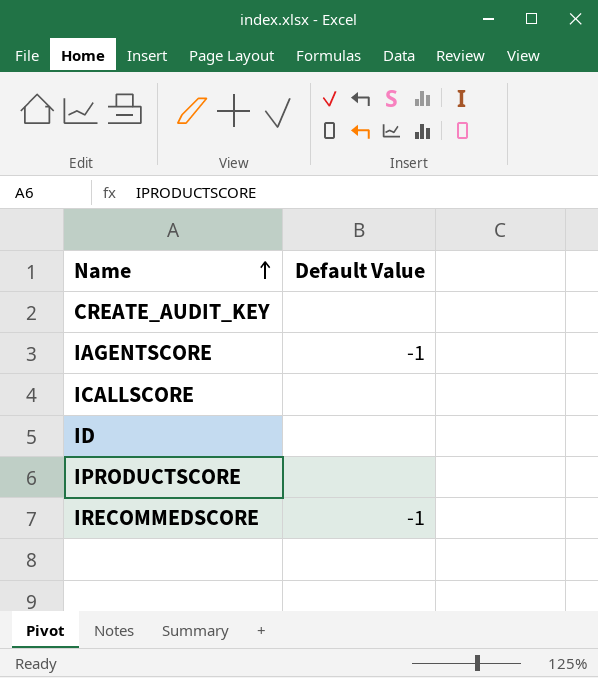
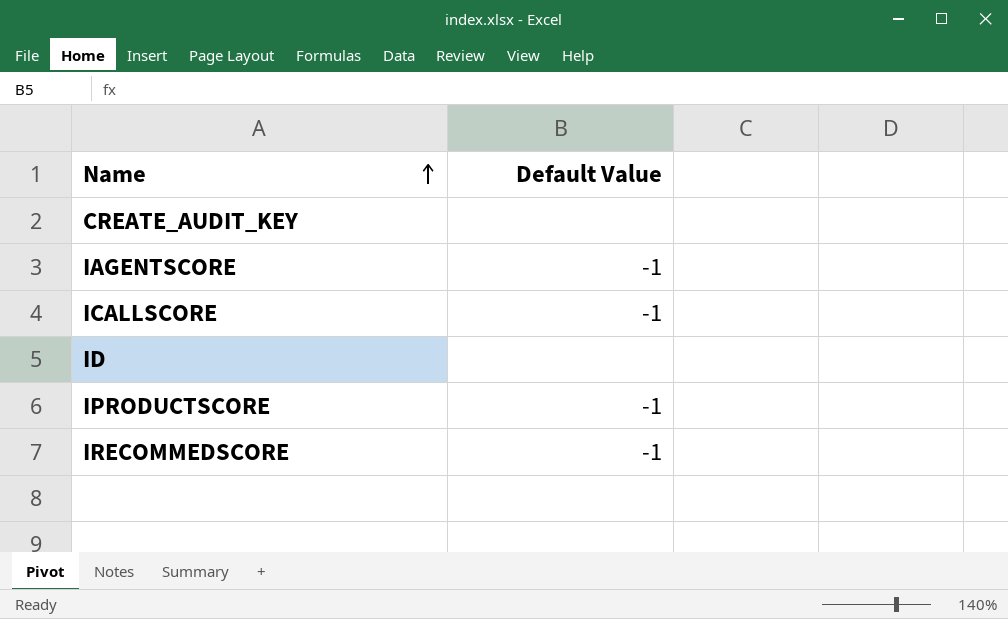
ICALLSCORE | Default Value: none -> -1
IPRODUCTSCORE | Default Value: none -> -1

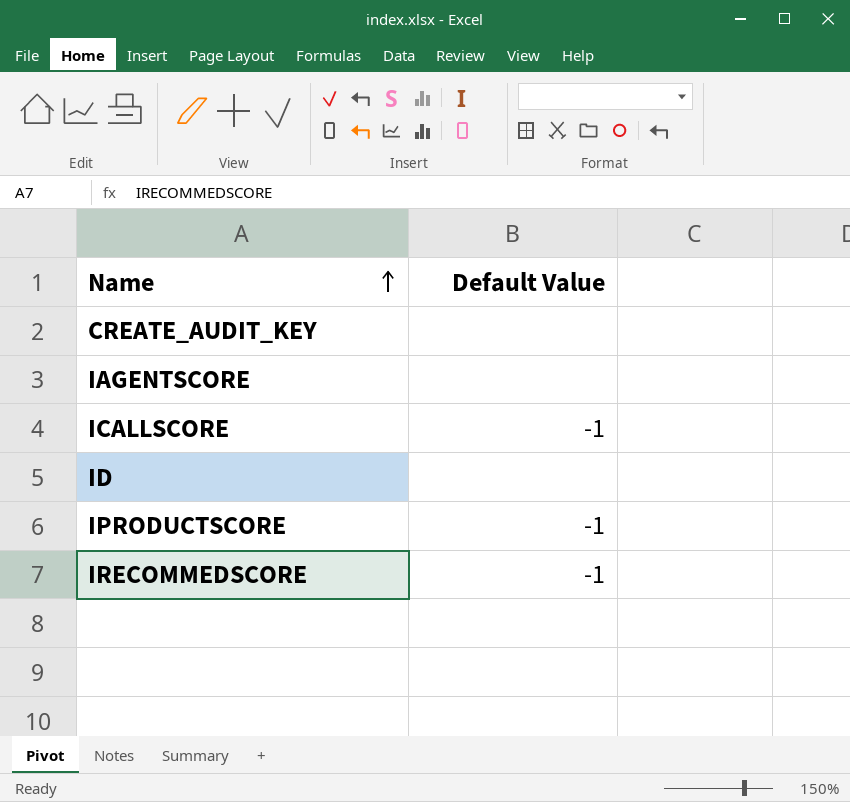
IAGENTSCORE | Default Value: -1 -> none

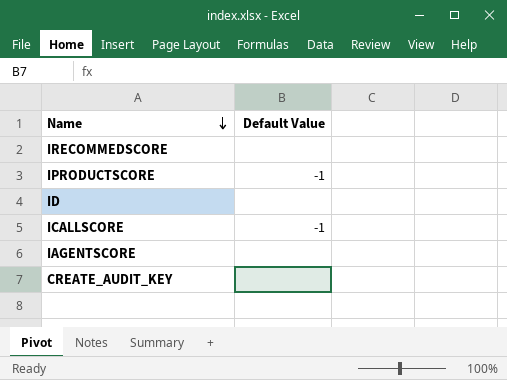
row order: Name ascending -> Name descending
IRECOMMEDSCORE | Default Value: -1 -> none

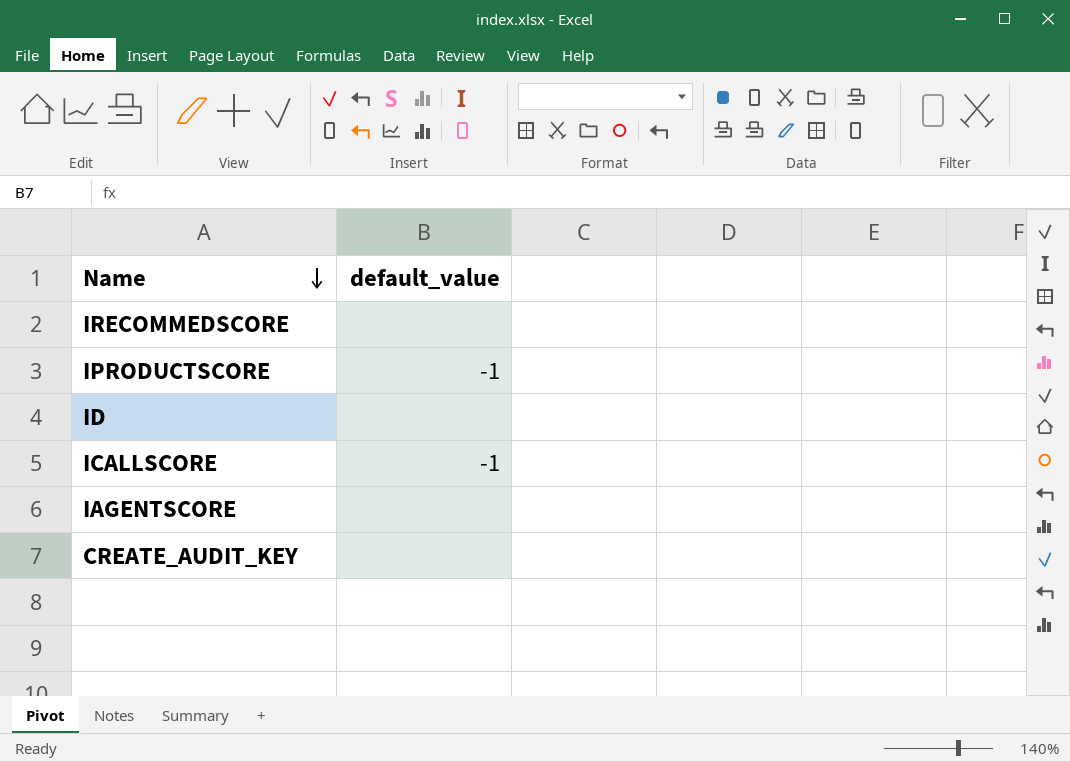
column name: Default Value -> default_value

